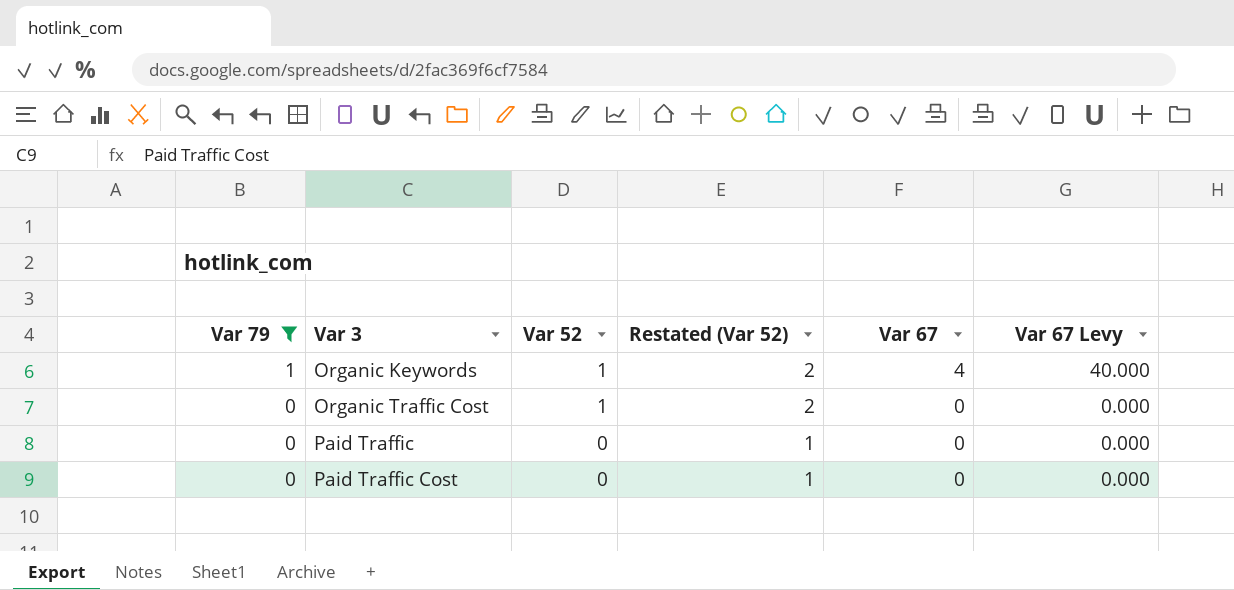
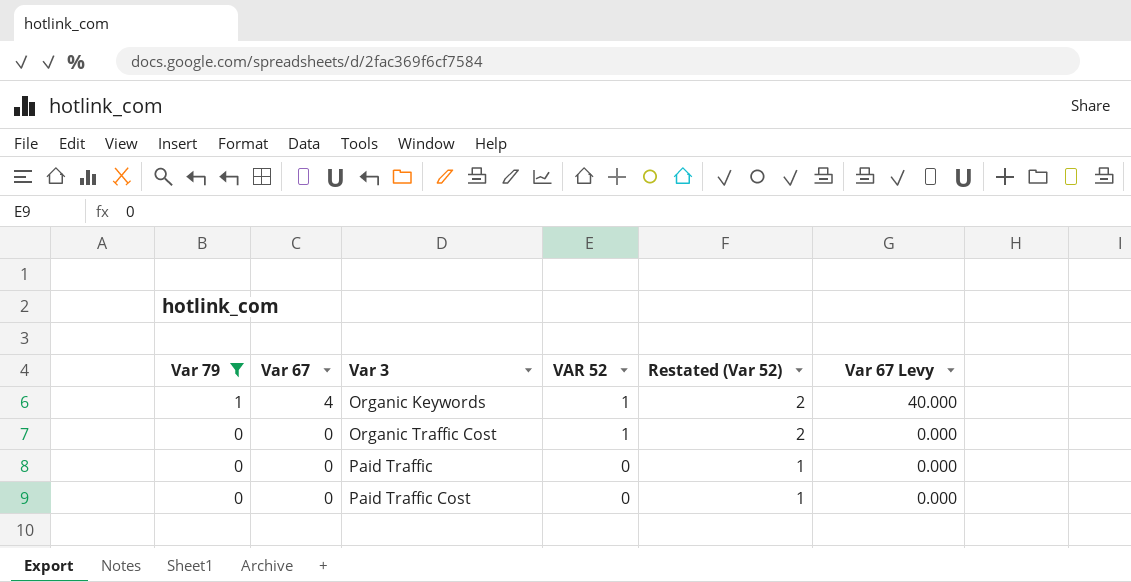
column Var 67 | position: 5 -> 2
column name: Var 52 -> VAR 52

